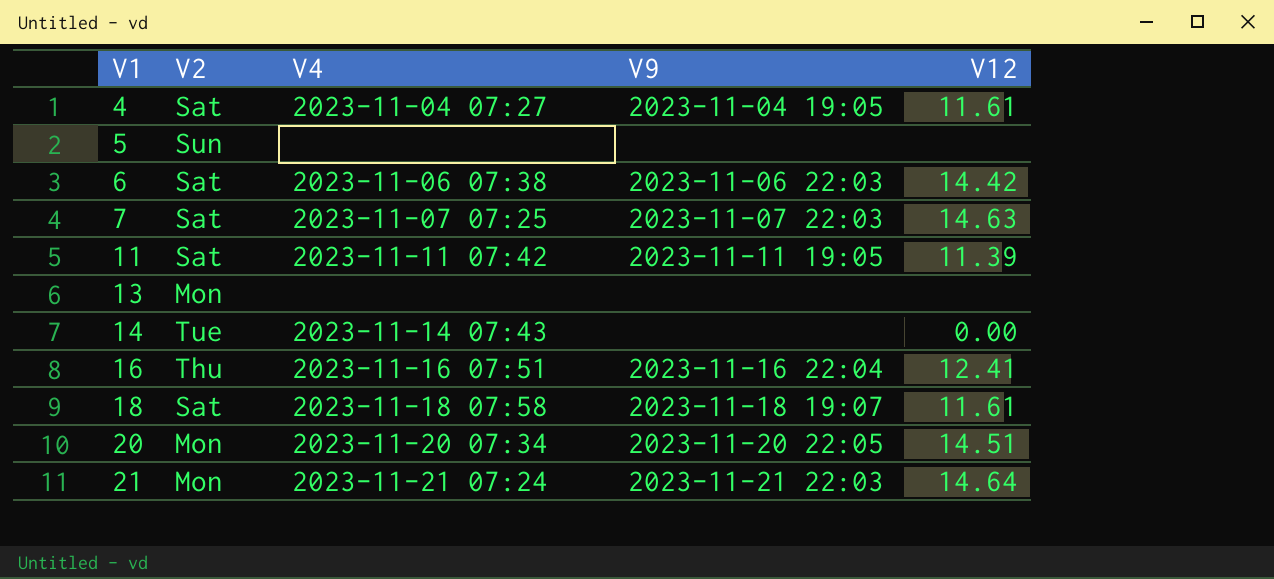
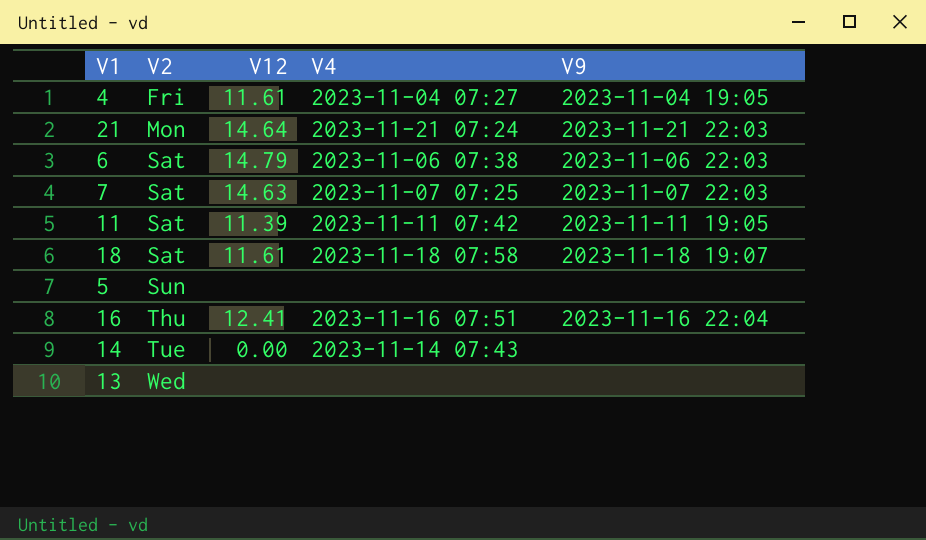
row order: V1 ascending -> V2 ascending
column V12 | position: 5 -> 3
row 20: Mon | 2023-11-20 07:34 | 2023-11-20 22:05 | 14.51 -> none
4 | V2: Sat -> Fri
6 | V12: 14.42 -> 14.79
13 | V2: Mon -> Wed

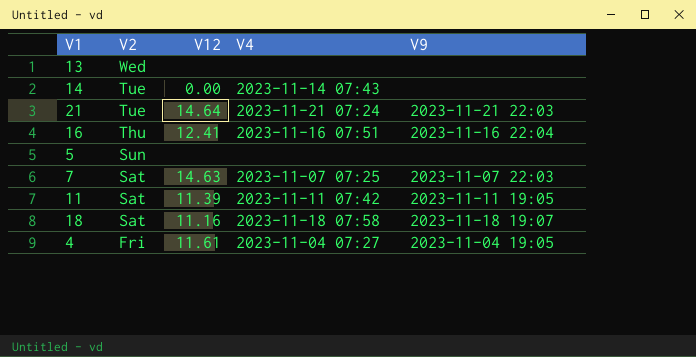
row order: V2 ascending -> V2 descending
row 6: Sat | 14.79 | 2023-11-06 07:38 | 2023-11-06 22:03 -> none
21 | V2: Mon -> Tue
18 | V12: 11.61 -> 11.16

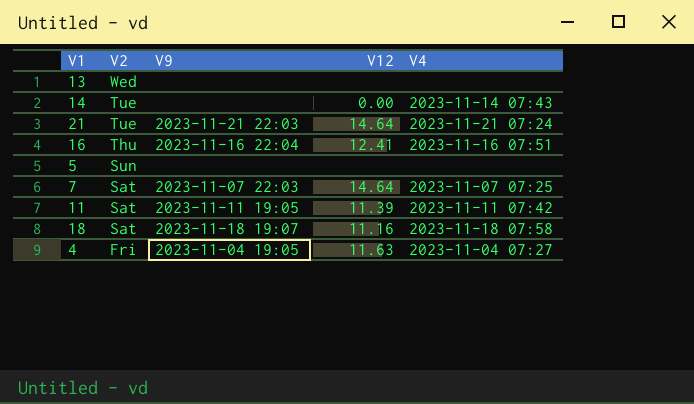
column V9 | position: 5 -> 3
7 | V12: 14.63 -> 14.64
4 | V12: 11.61 -> 11.63

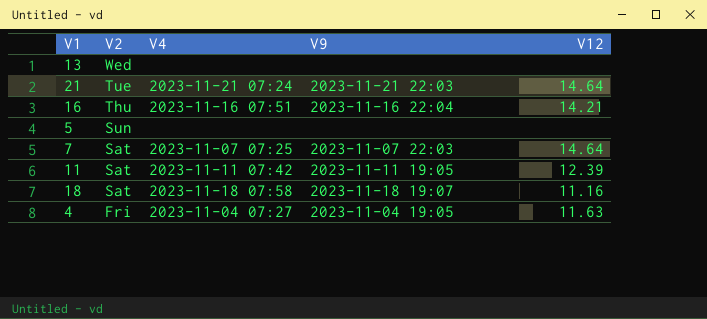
column V4 | position: 5 -> 3
row 14: Tue | none | 0.00 | 2023-11-14 07:43 -> none
16 | V12: 12.41 -> 14.21
11 | V12: 11.39 -> 12.39

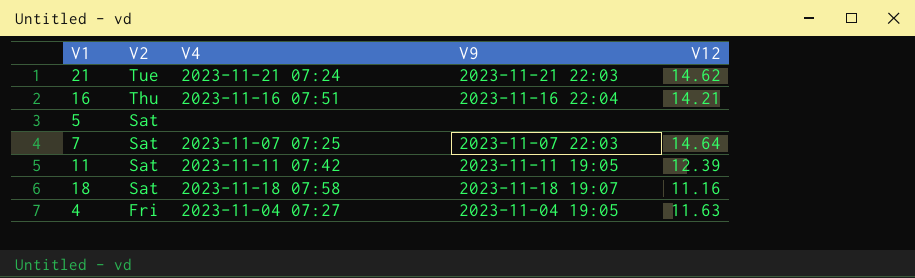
row 13: Wed | none | none | none -> none
21 | V12: 14.64 -> 14.62
5 | V2: Sun -> Sat

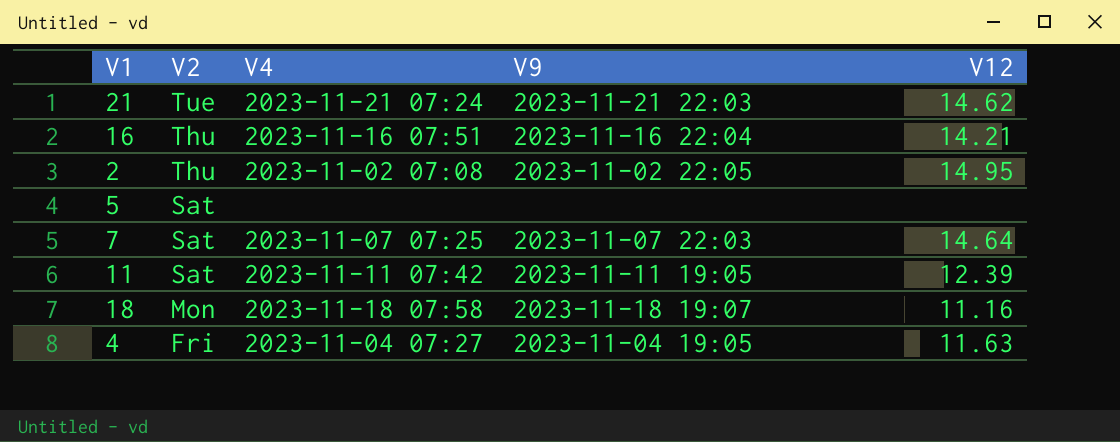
row 2: none -> Thu | 2023-11-02 07:08 | 2023-11-02 22:05 | 14.95
18 | V2: Sat -> Mon

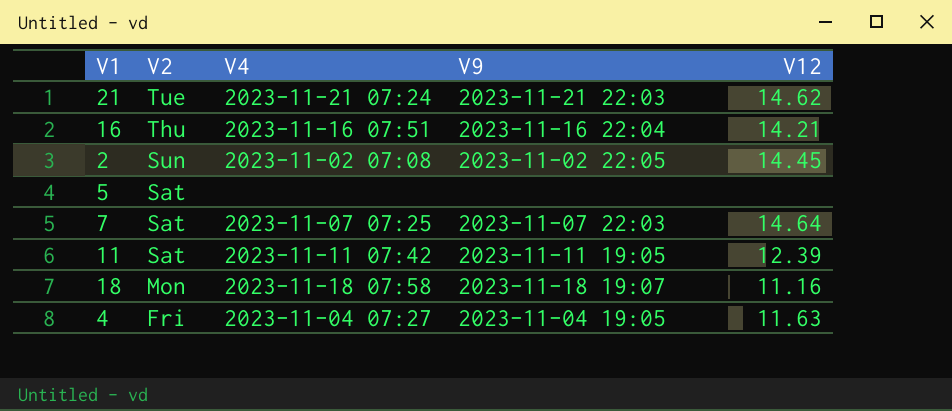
2 | V2: Thu -> Sun
2 | V12: 14.95 -> 14.45

